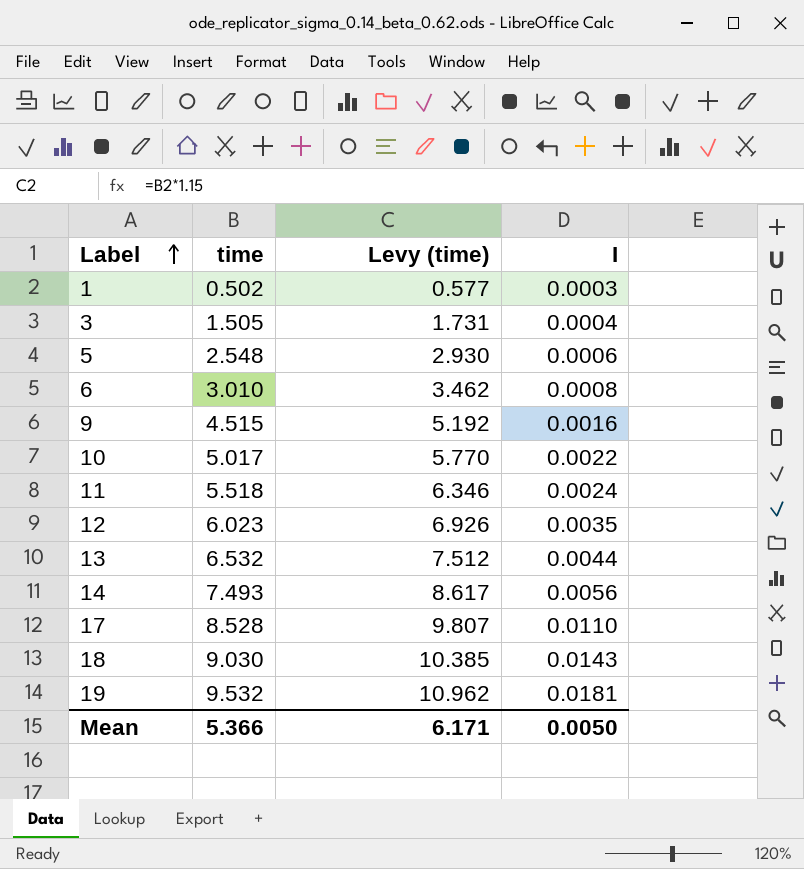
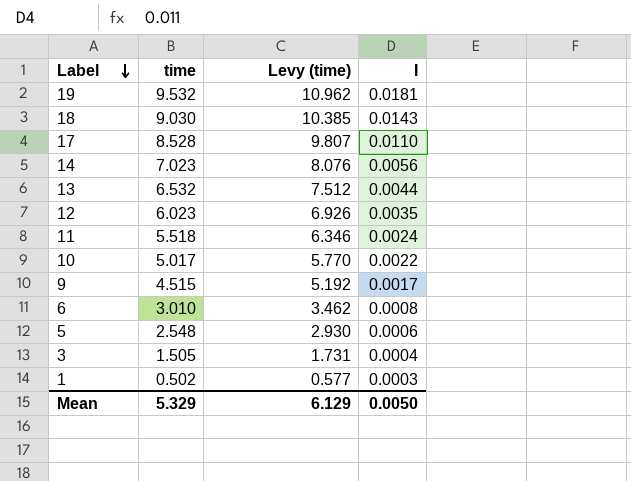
row order: Label ascending -> Label descending
14 | time: 7.493 -> 7.023
14 | Levy (time): 8.617 -> 8.076
9 | I: 0.0016 -> 0.0017
Mean | time: 5.366 -> 5.329
Mean | Levy (time): 6.171 -> 6.129

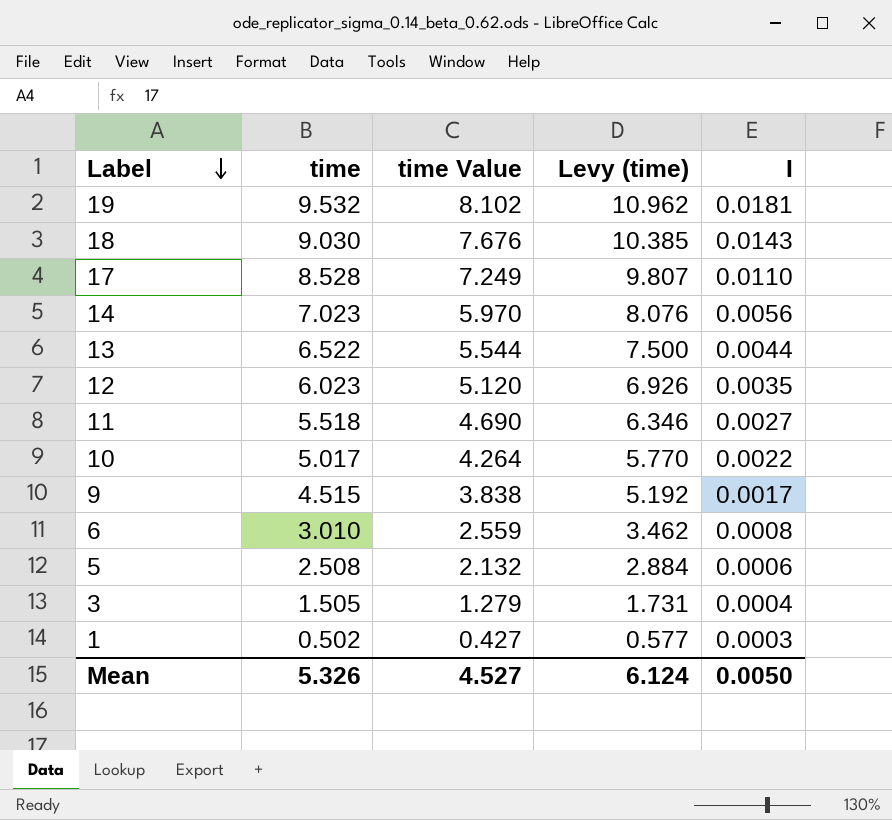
column time Value | formula: none -> [time] * 0.85
13 | time: 6.532 -> 6.522
13 | Levy (time): 7.512 -> 7.500
11 | I: 0.0024 -> 0.0027
5 | time: 2.548 -> 2.508
5 | Levy (time): 2.930 -> 2.884
Mean | time: 5.329 -> 5.326
Mean | Levy (time): 6.129 -> 6.124

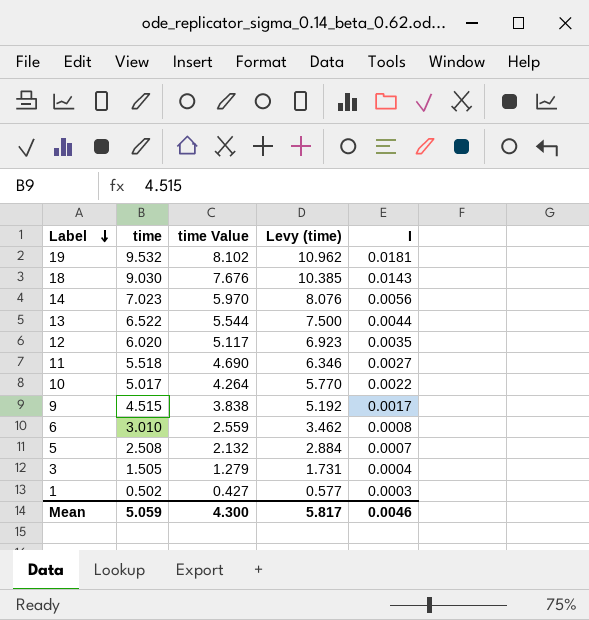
row 17: 8.528 | 7.249 | 9.807 | 0.0110 -> none
12 | time: 6.023 -> 6.020
12 | time Value: 5.120 -> 5.117
12 | Levy (time): 6.926 -> 6.923
5 | I: 0.0006 -> 0.0007
Mean | time: 5.326 -> 5.059
Mean | time Value: 4.527 -> 4.300
Mean | Levy (time): 6.124 -> 5.817
Mean | I: 0.0050 -> 0.0046

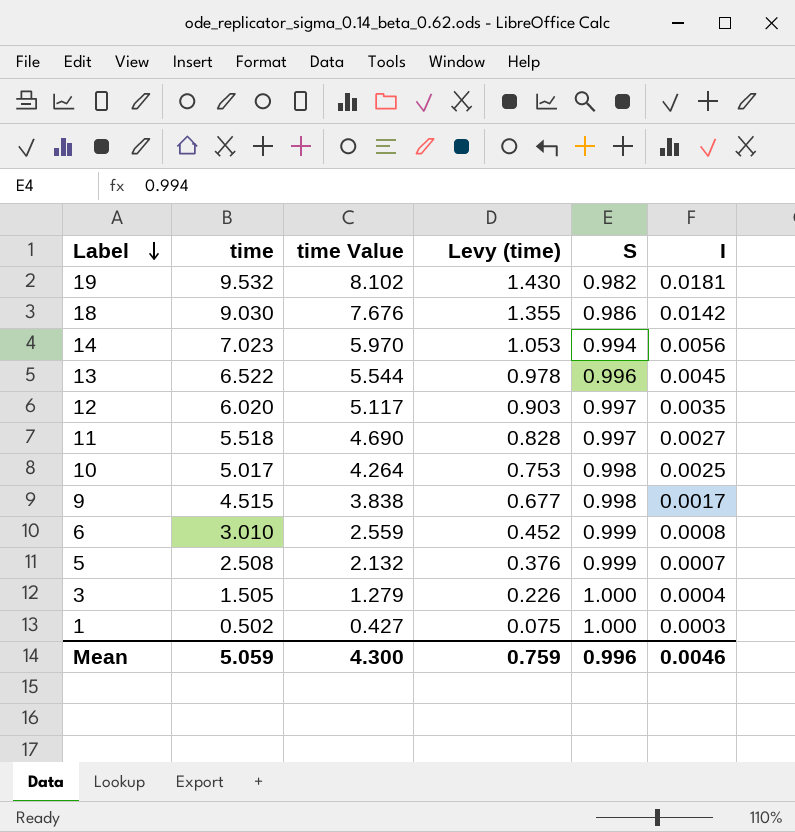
column Levy (time) | formula: [time] * 1.15 -> [time] * 0.15
column S | position: none -> 5
18 | I: 0.0143 -> 0.0142
13 | I: 0.0044 -> 0.0045
10 | I: 0.0022 -> 0.0025
Mean | Levy (time): 5.817 -> 0.759

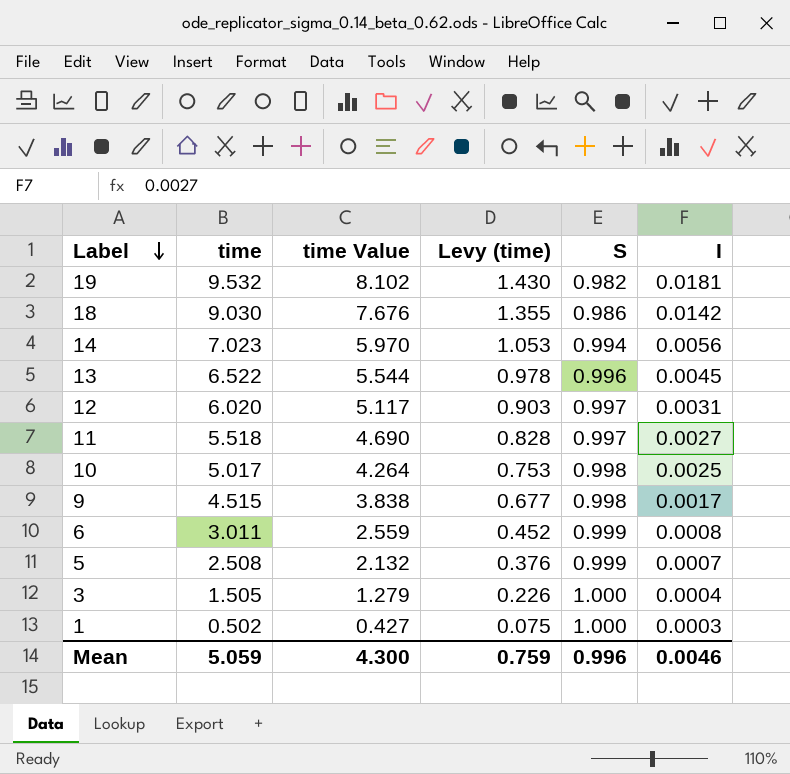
12 | I: 0.0035 -> 0.0031
6 | time: 3.010 -> 3.011

